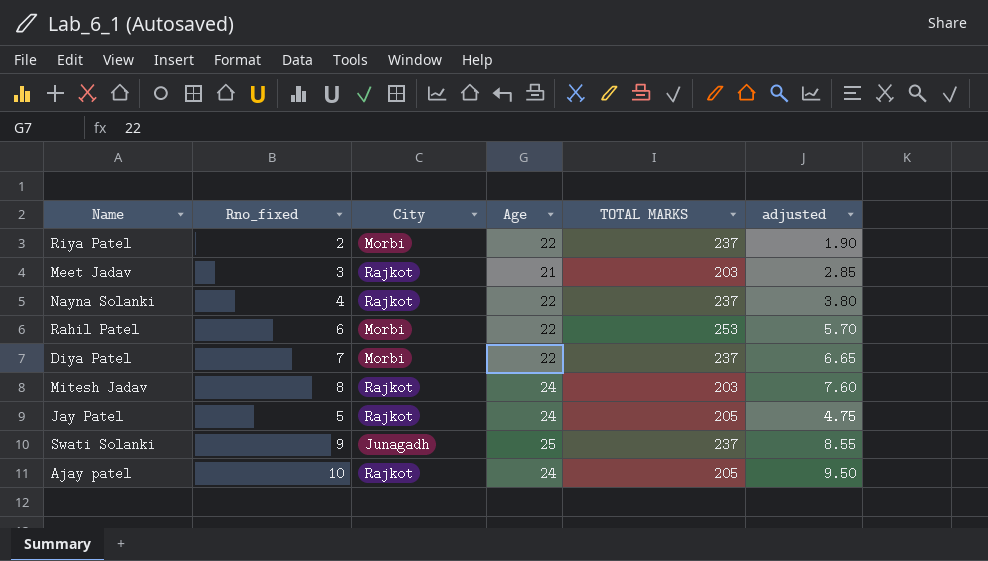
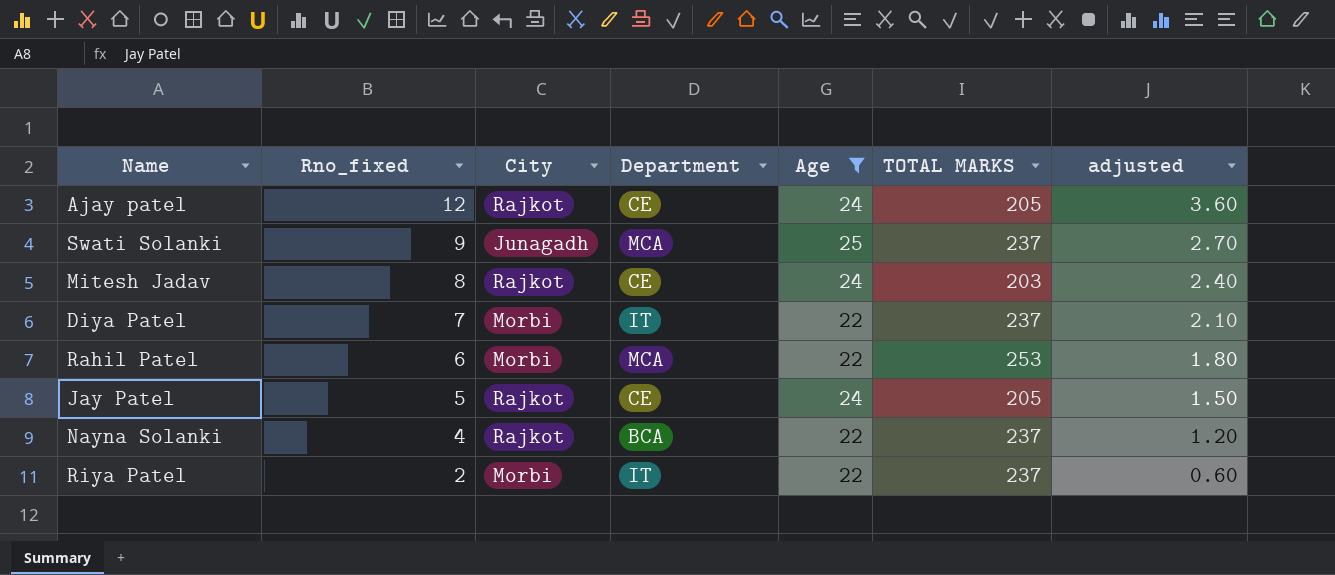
filter: none -> Age != 21
row order: none -> Rno_fixed descending
column Department | position: none -> 4
column adjusted | formula: [Rno_fixed] * 0.95 -> [Rno_fixed] * 0.3
Ajay patel | Rno_fixed: 10 -> 12

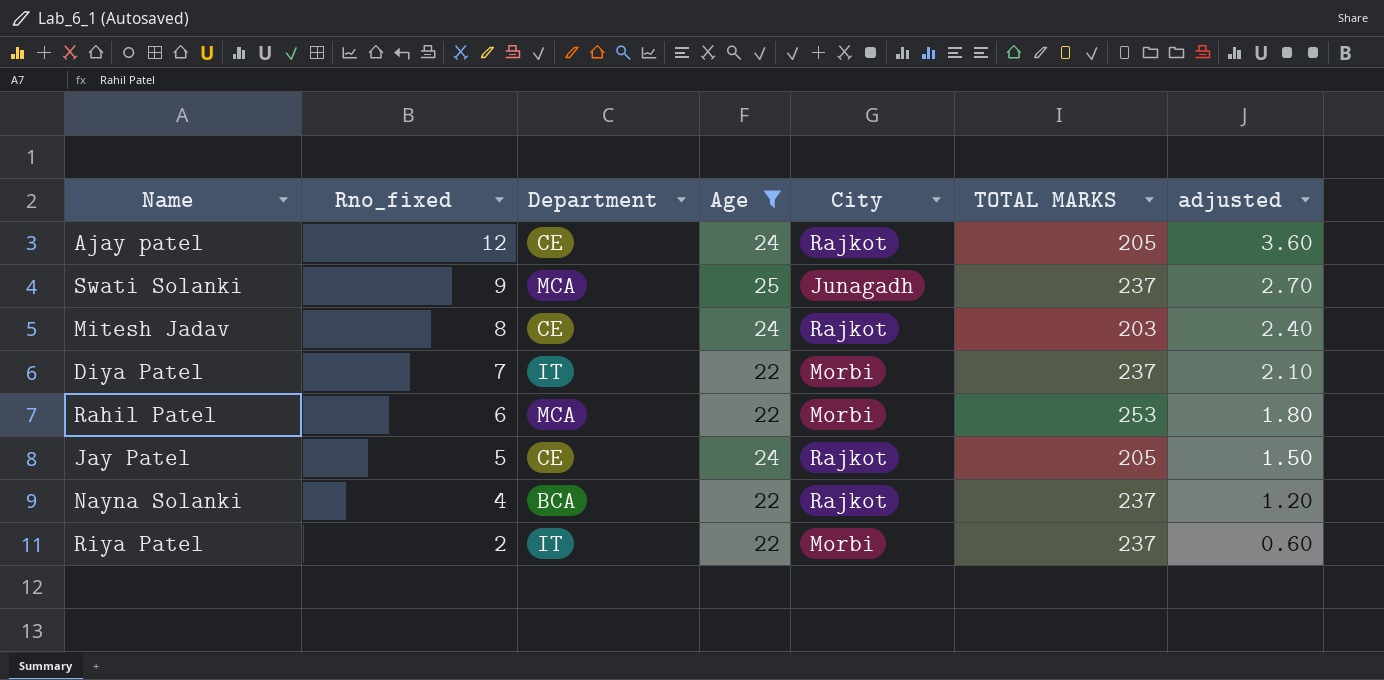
column City | position: 3 -> 5

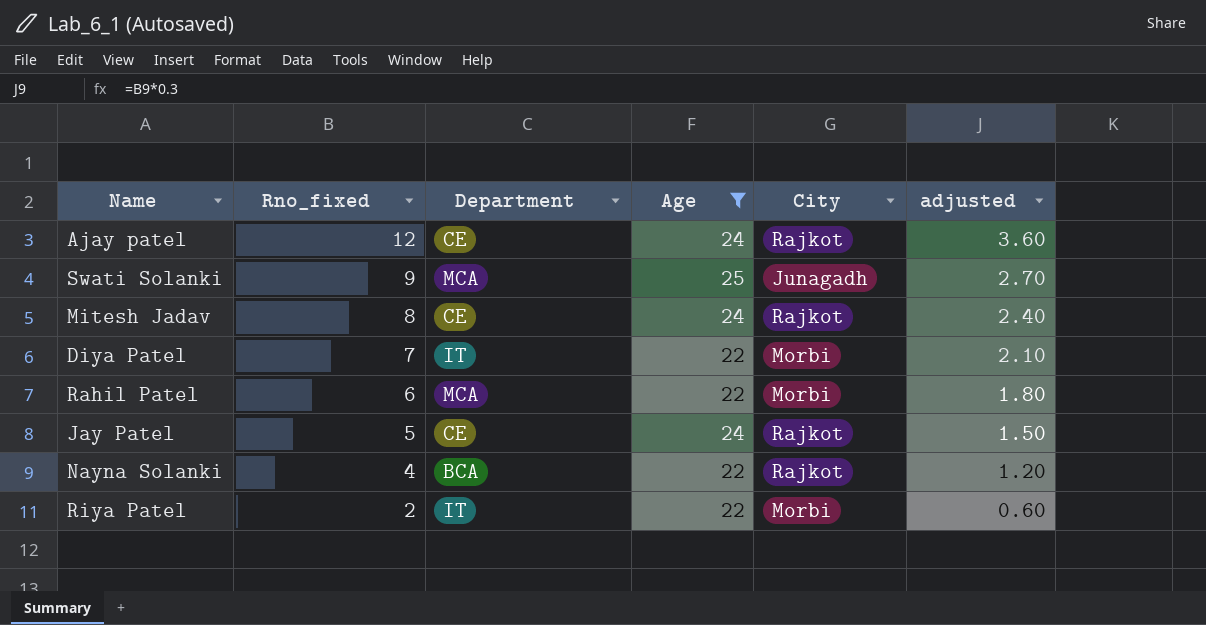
column TOTAL MARKS | position: 6 -> none

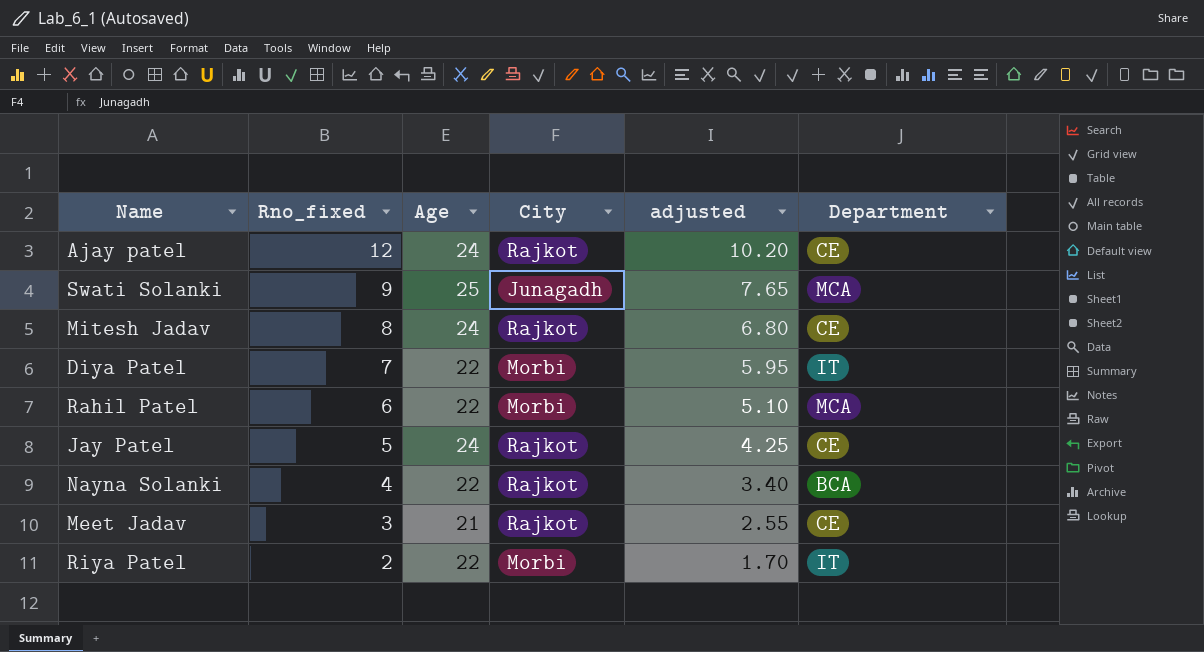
filter: Age != 21 -> none
column adjusted | formula: [Rno_fixed] * 0.3 -> [Rno_fixed] * 0.85
column Department | position: 3 -> 6

